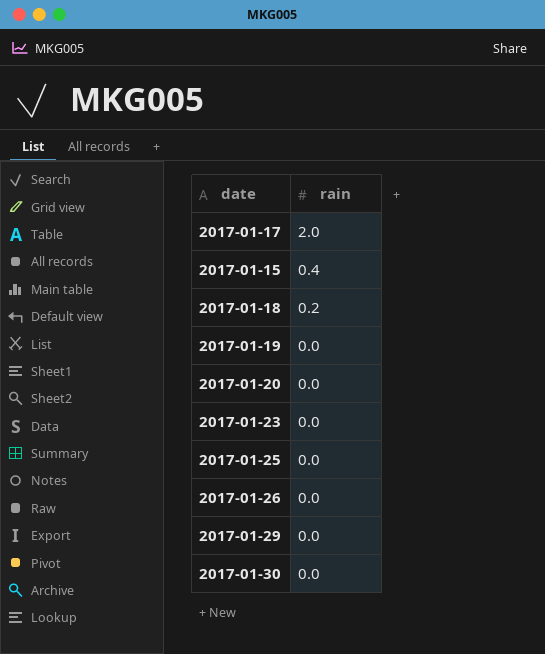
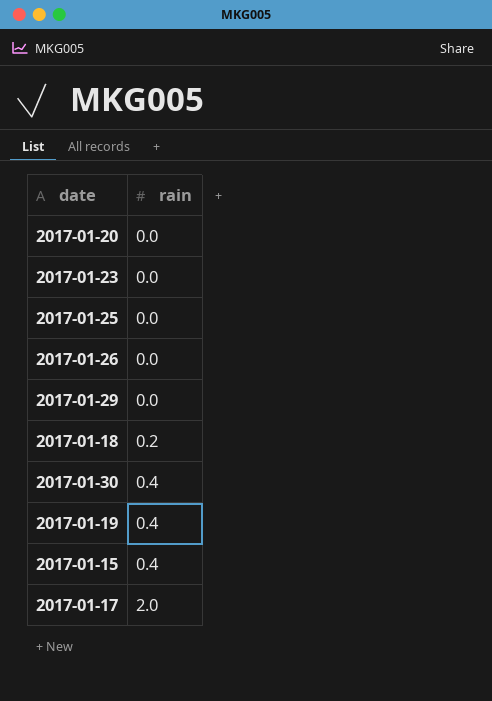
row order: rain descending -> rain ascending
2017-01-30 | rain: 0.0 -> 0.4
2017-01-19 | rain: 0.0 -> 0.4

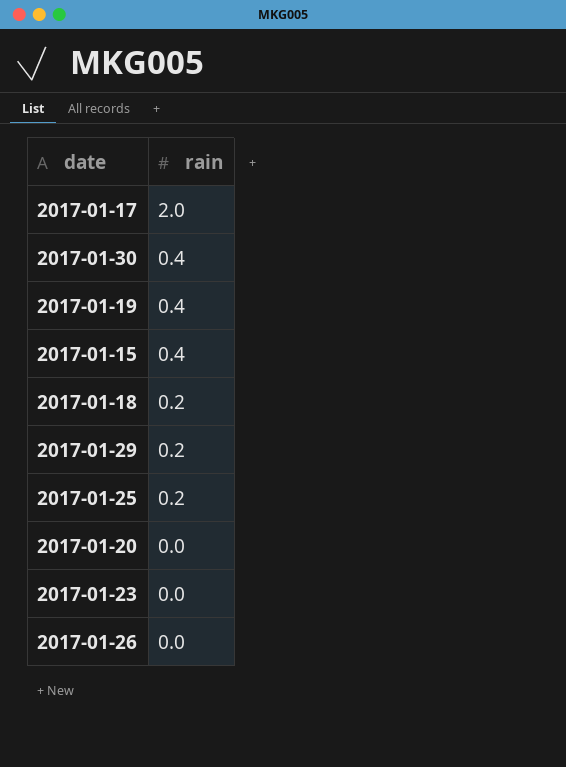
row order: rain ascending -> rain descending
2017-01-29 | rain: 0.0 -> 0.2
2017-01-25 | rain: 0.0 -> 0.2

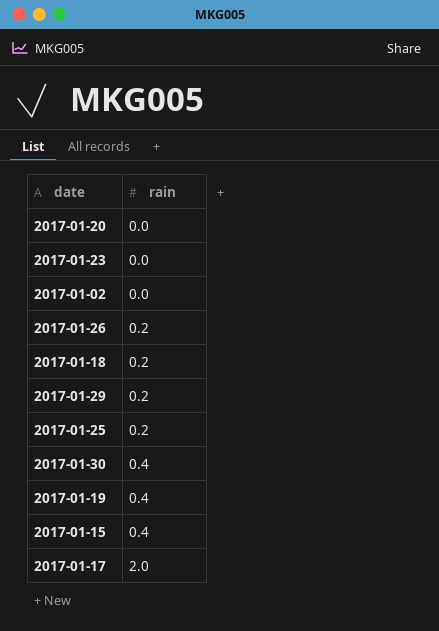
row order: rain descending -> rain ascending
row 2017-01-02: none -> 0.0
2017-01-26 | rain: 0.0 -> 0.2

